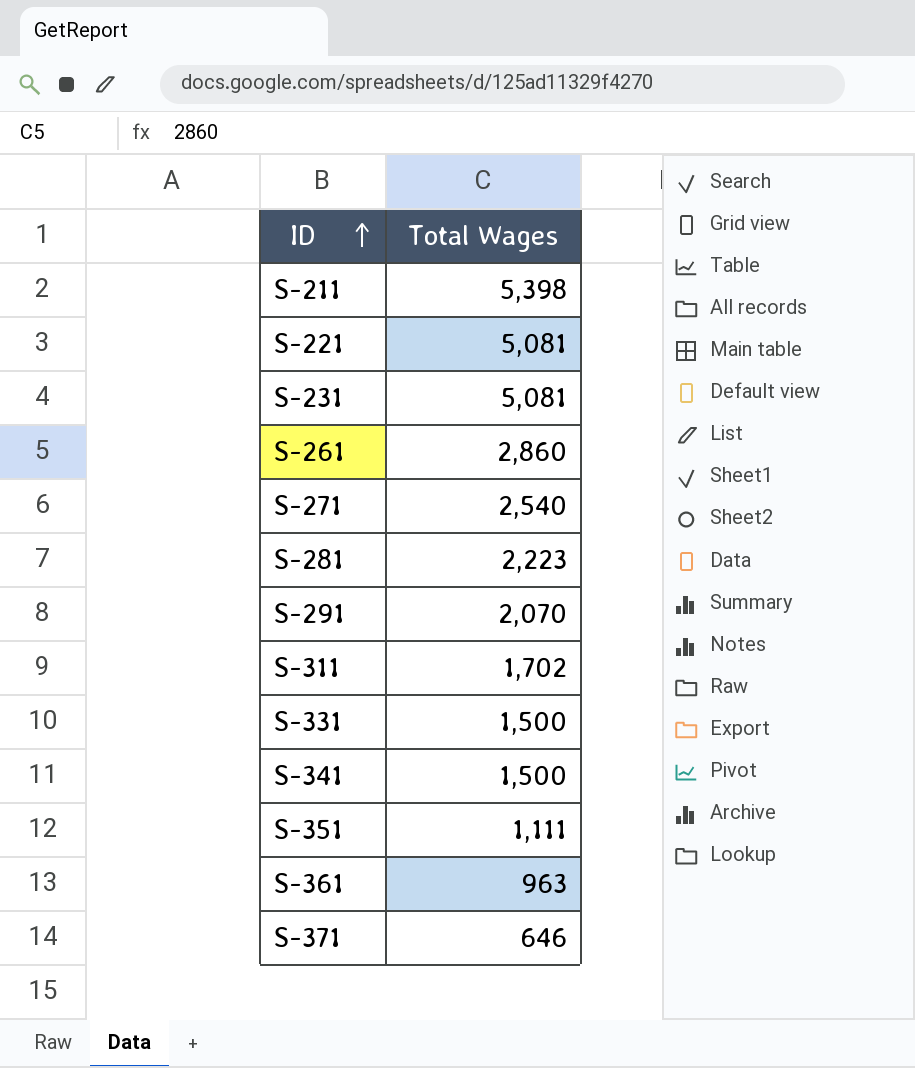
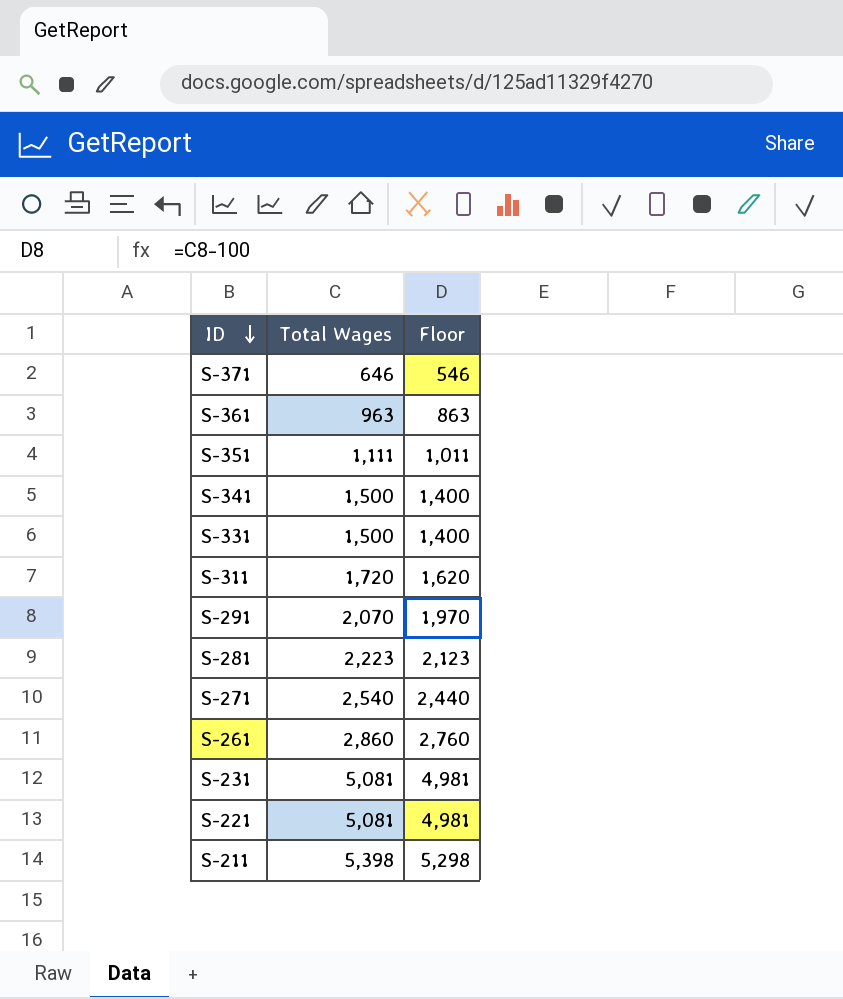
row order: ID ascending -> ID descending
column Floor | formula: none -> [Total Wages] - 100
S-311 | Total Wages: 1,702 -> 1,720

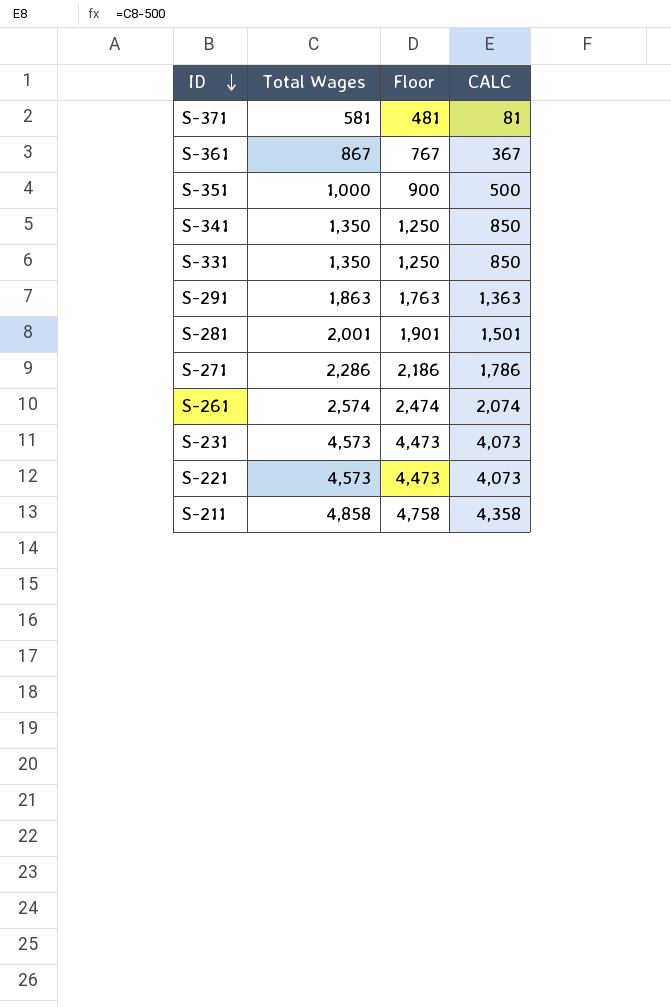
column CALC | formula: none -> [Total Wages] - 500
row S-311: 1,720 | 1,620 -> none
S-371 | Total Wages: 646 -> 581
S-371 | Floor: 546 -> 481
S-361 | Total Wages: 963 -> 867
S-361 | Floor: 863 -> 767
S-351 | Total Wages: 1,111 -> 1,000
S-351 | Floor: 1,011 -> 900
S-341 | Total Wages: 1,500 -> 1,350
S-341 | Floor: 1,400 -> 1,250
S-331 | Total Wages: 1,500 -> 1,350
S-331 | Floor: 1,400 -> 1,250
S-291 | Total Wages: 2,070 -> 1,863
S-291 | Floor: 1,970 -> 1,763
S-281 | Total Wages: 2,223 -> 2,001
S-281 | Floor: 2,123 -> 1,901
S-271 | Total Wages: 2,540 -> 2,286
S-271 | Floor: 2,440 -> 2,186
S-261 | Total Wages: 2,860 -> 2,574
S-261 | Floor: 2,760 -> 2,474
S-231 | Total Wages: 5,081 -> 4,573
S-231 | Floor: 4,981 -> 4,473
S-221 | Total Wages: 5,081 -> 4,573
S-221 | Floor: 4,981 -> 4,473
S-211 | Total Wages: 5,398 -> 4,858
S-211 | Floor: 5,298 -> 4,758

